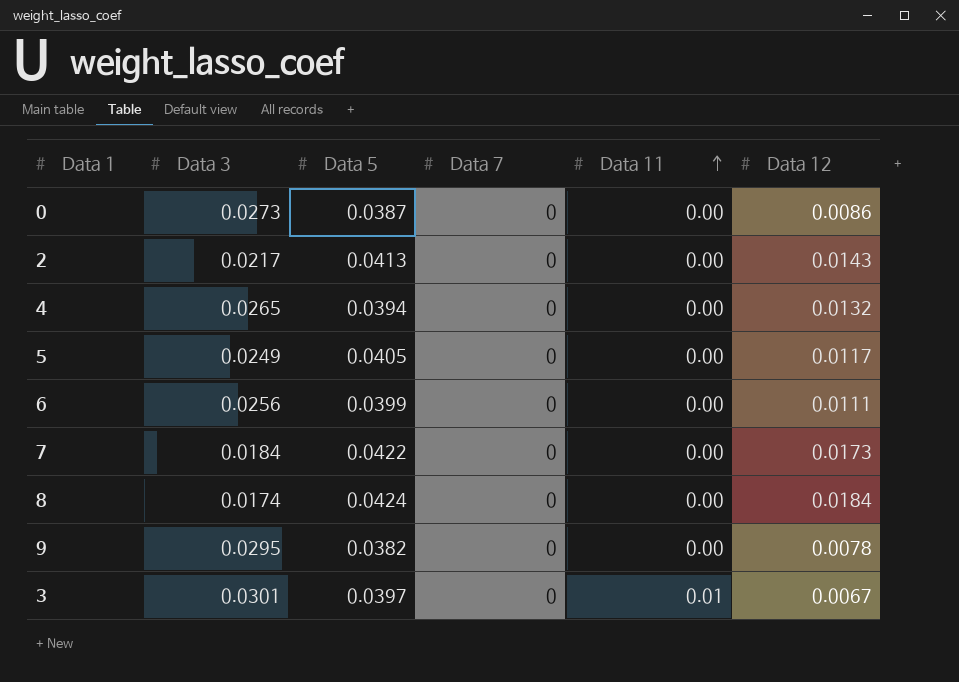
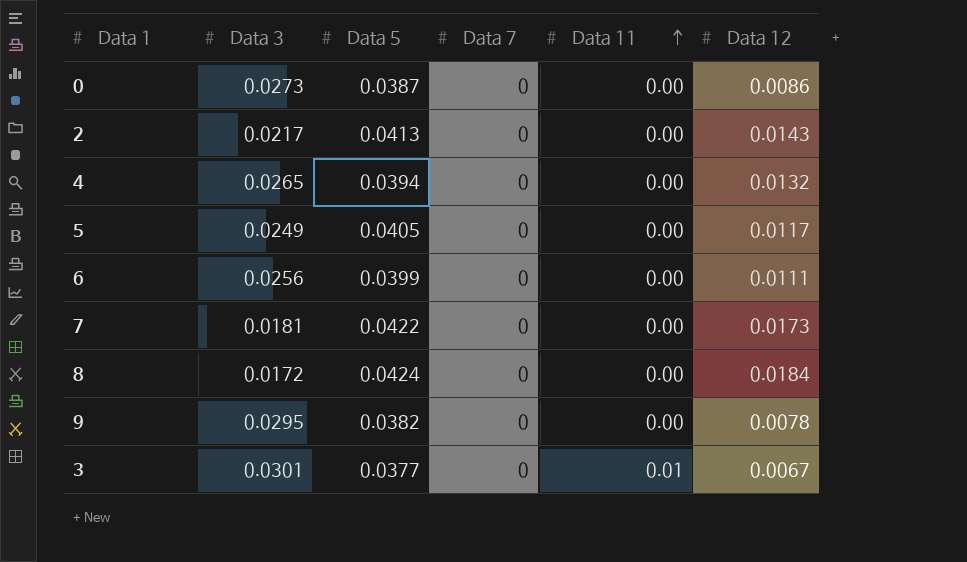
7 | Data 3: 0.0184 -> 0.0181
8 | Data 3: 0.0174 -> 0.0172
3 | Data 5: 0.0397 -> 0.0377

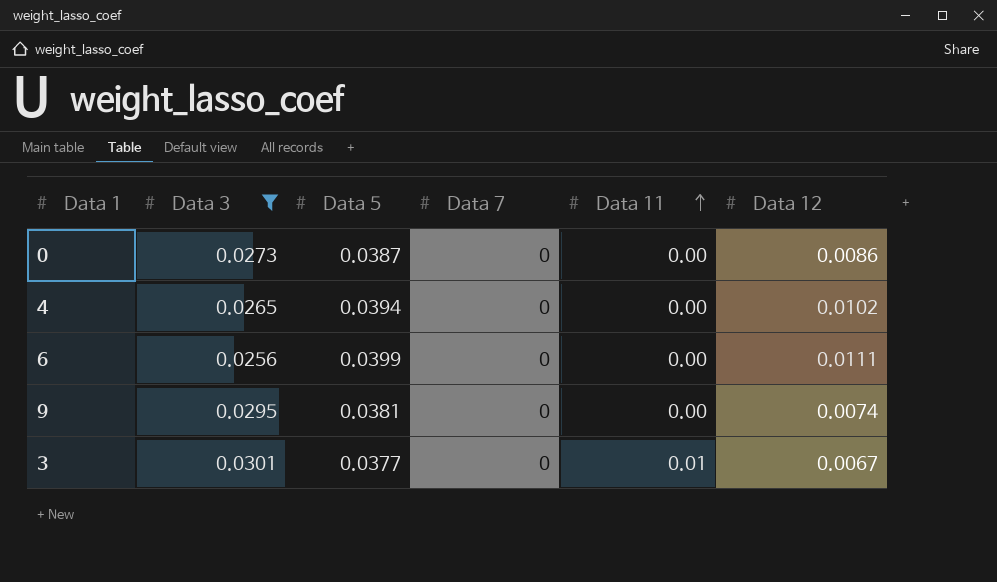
filter: none -> Data 3 >= 0.0256
4 | Data 12: 0.0132 -> 0.0102
9 | Data 5: 0.0382 -> 0.0381
9 | Data 12: 0.0078 -> 0.0074

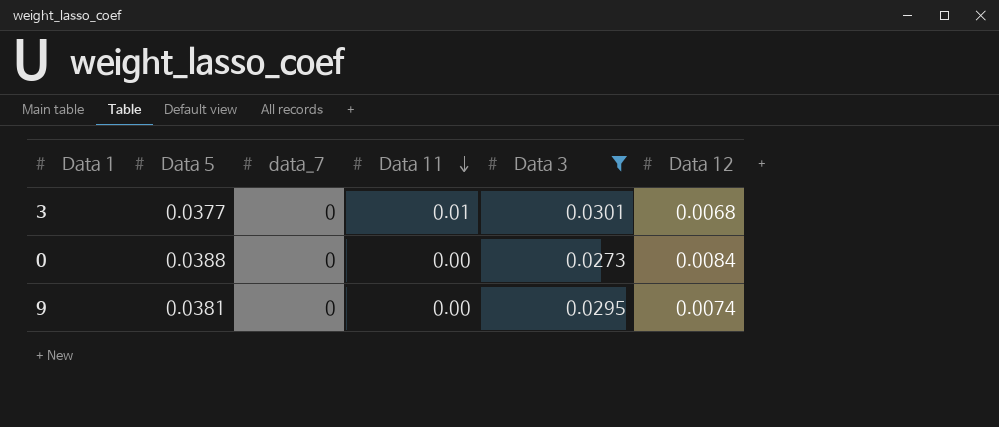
row order: Data 11 ascending -> Data 11 descending
column name: Data 7 -> data_7
column Data 3 | position: 2 -> 5
row 4: 0.0265 | 0.0394 | 0 | 0.00 | 0.0102 -> none
row 6: 0.0256 | 0.0399 | 0 | 0.00 | 0.0111 -> none
3 | Data 12: 0.0067 -> 0.0068
0 | Data 5: 0.0387 -> 0.0388
0 | Data 12: 0.0086 -> 0.0084

